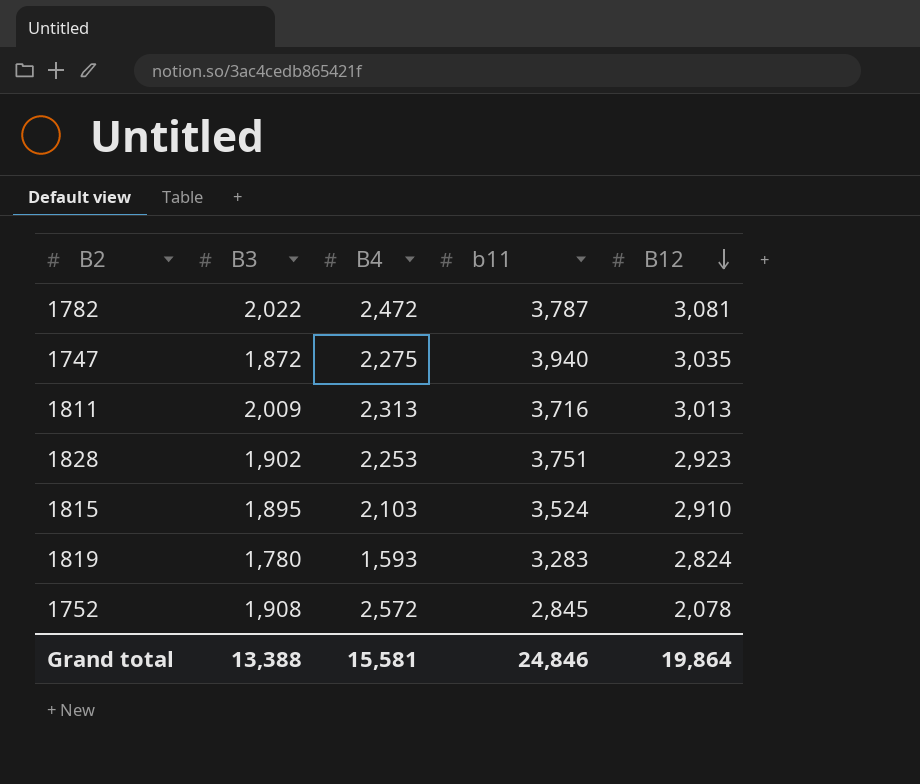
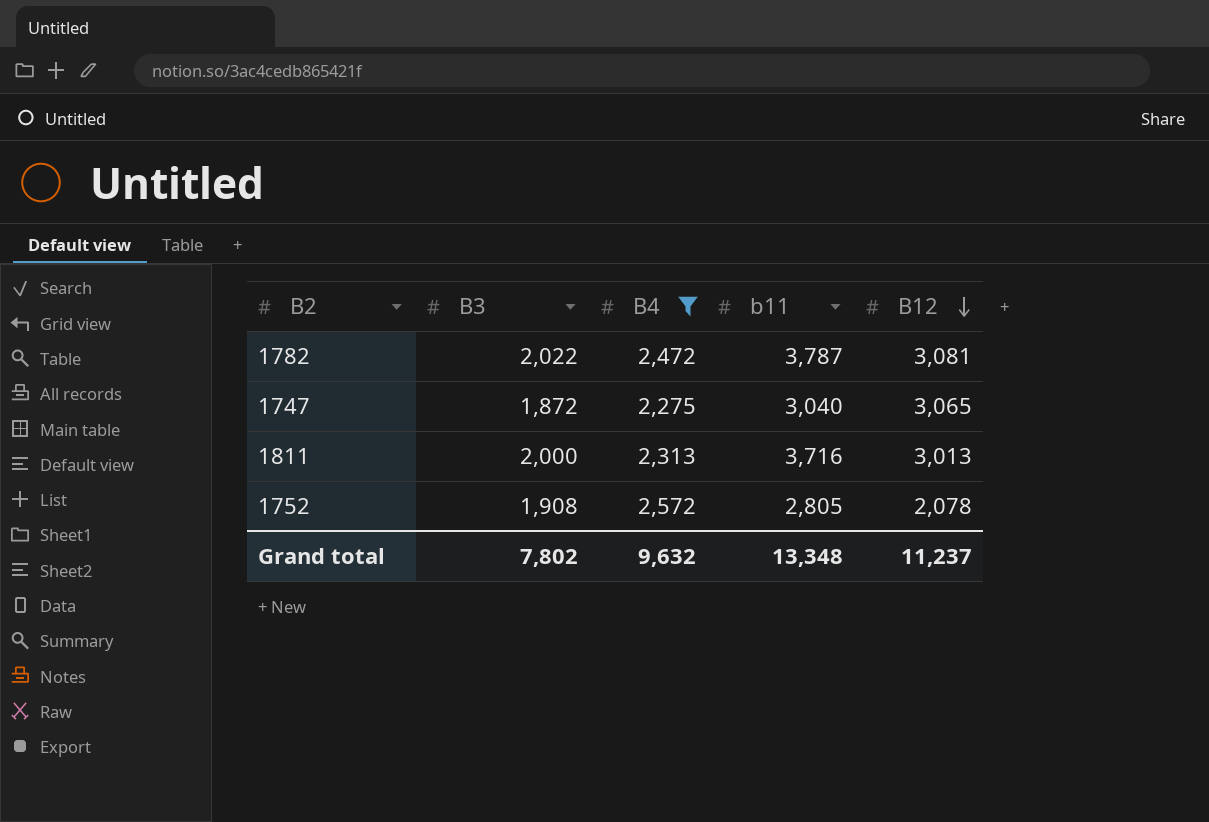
filter: none -> B4 >= 2,275
1747 | b11: 3,940 -> 3,040
1747 | B12: 3,035 -> 3,065
1811 | B3: 2,009 -> 2,000
1752 | b11: 2,845 -> 2,805
Grand total | B3: 13,388 -> 7,802
Grand total | B4: 15,581 -> 9,632
Grand total | b11: 24,846 -> 13,348
Grand total | B12: 19,864 -> 11,237

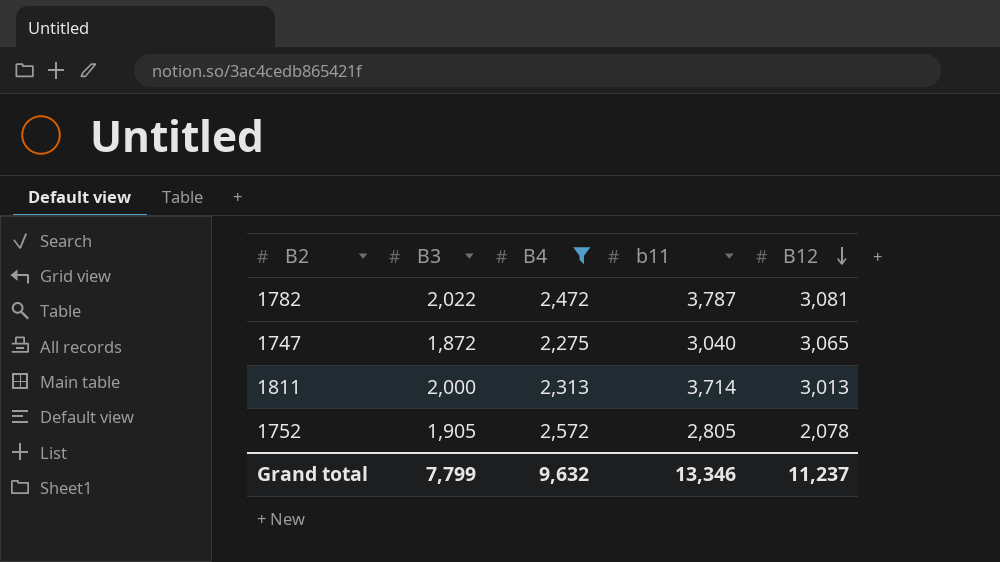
1811 | b11: 3,716 -> 3,714
1752 | B3: 1,908 -> 1,905
Grand total | B3: 7,802 -> 7,799
Grand total | b11: 13,348 -> 13,346

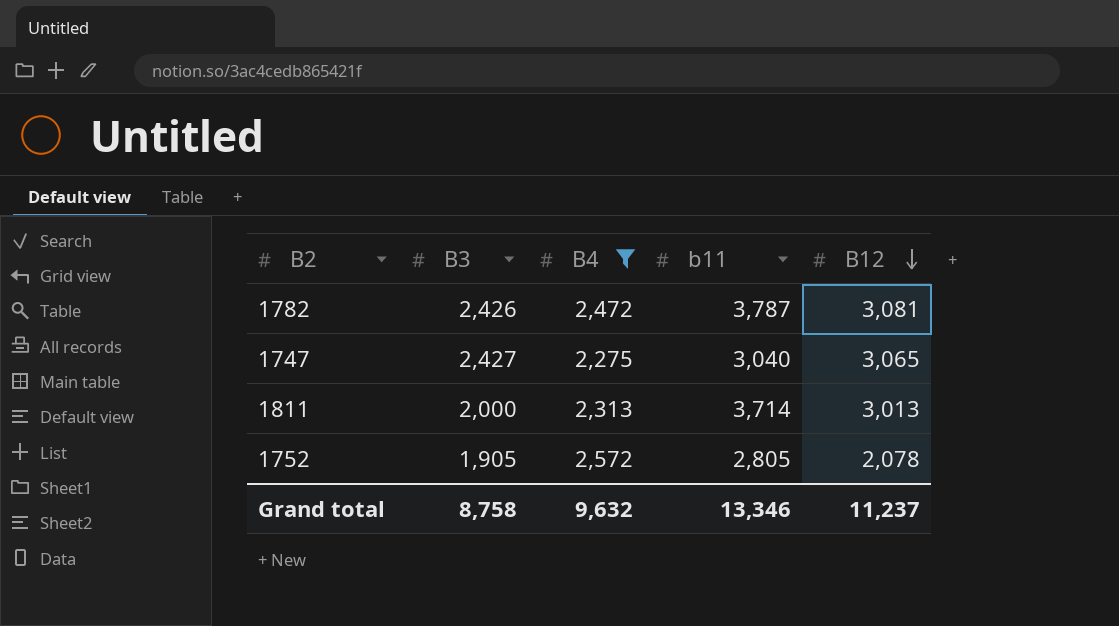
1782 | B3: 2,022 -> 2,426
1747 | B3: 1,872 -> 2,427
Grand total | B3: 7,799 -> 8,758

